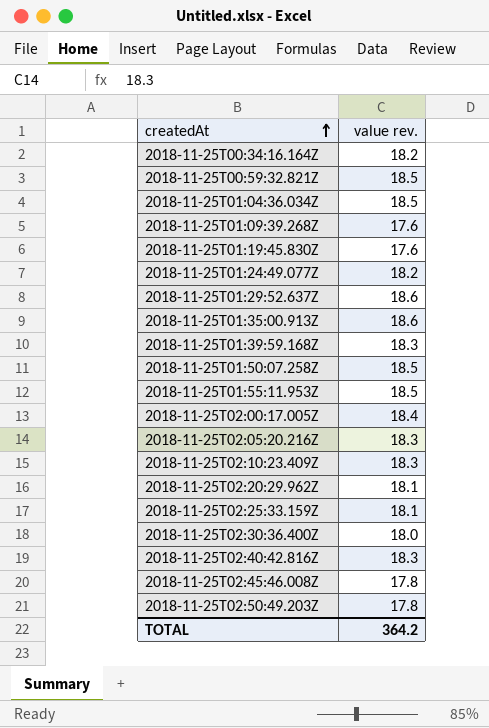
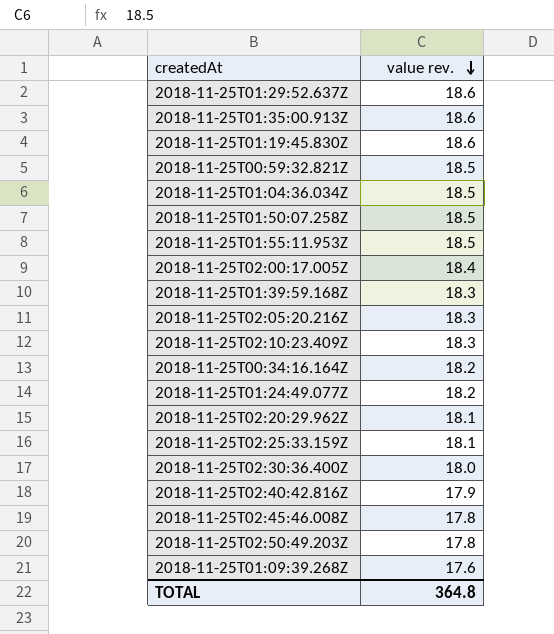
row order: createdAt ascending -> value rev. descending
2018-11-25T01:19:45.830Z | value rev.: 17.6 -> 18.6
2018-11-25T02:40:42.816Z | value rev.: 18.3 -> 17.9
TOTAL | value rev.: 364.2 -> 364.8

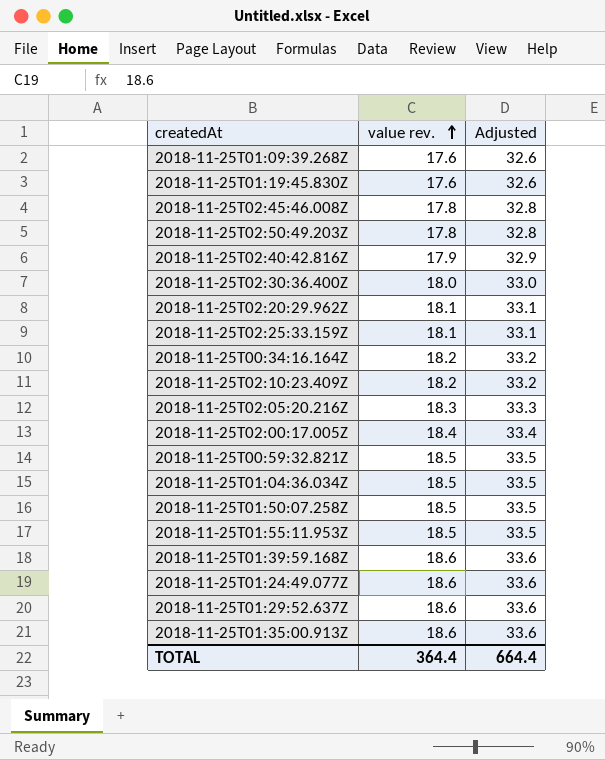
row order: value rev. descending -> value rev. ascending
column Adjusted | formula: none -> [value rev.] + 15
2018-11-25T01:19:45.830Z | value rev.: 18.6 -> 17.6
2018-11-25T02:10:23.409Z | value rev.: 18.3 -> 18.2
2018-11-25T01:39:59.168Z | value rev.: 18.3 -> 18.6
2018-11-25T01:24:49.077Z | value rev.: 18.2 -> 18.6
TOTAL | value rev.: 364.8 -> 364.4

